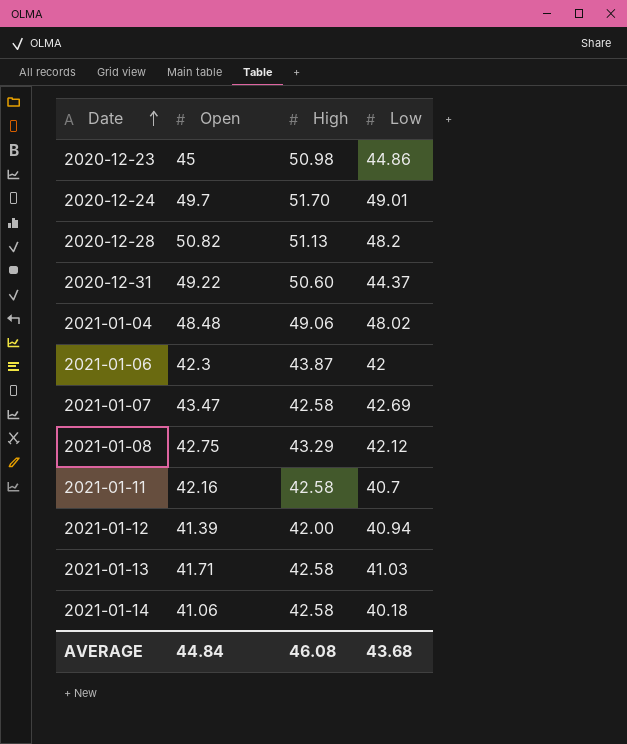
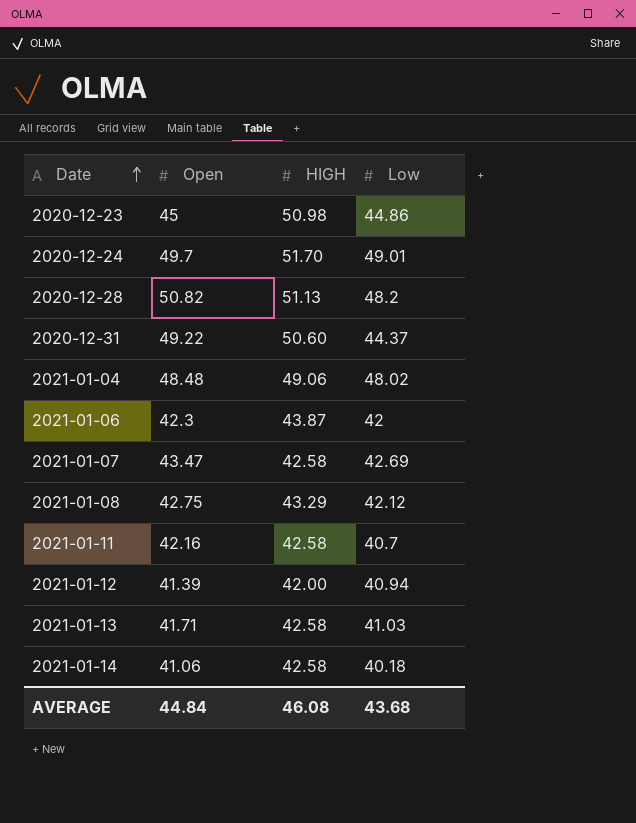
column name: High -> HIGH

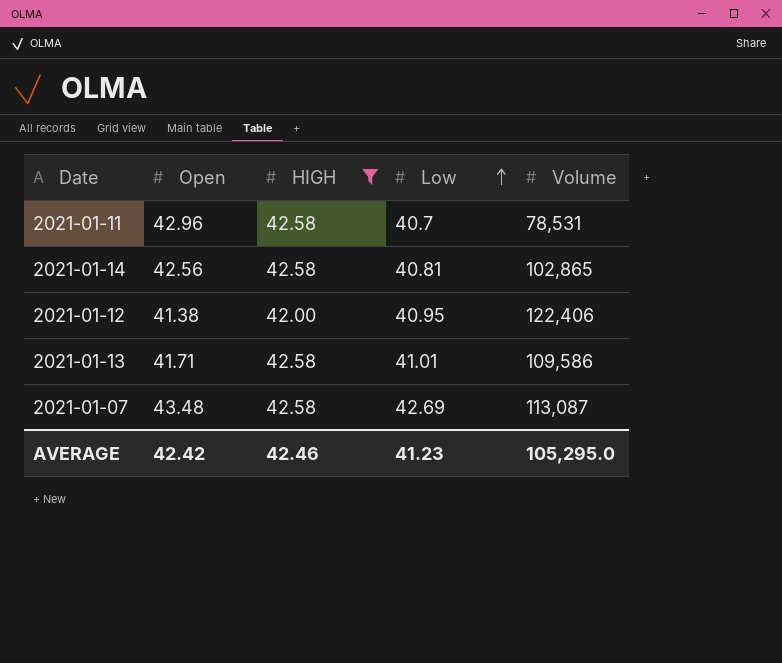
filter: none -> HIGH <= 42.58
row order: Date ascending -> Low ascending
column Volume | position: none -> 5
2021-01-11 | Open: 42.16 -> 42.96
2021-01-14 | Open: 41.06 -> 42.56
2021-01-14 | Low: 40.18 -> 40.81
2021-01-12 | Open: 41.39 -> 41.38
2021-01-12 | Low: 40.94 -> 40.95
2021-01-13 | Low: 41.03 -> 41.01
2021-01-07 | Open: 43.47 -> 43.48
AVERAGE | Open: 44.84 -> 42.42
AVERAGE | HIGH: 46.08 -> 42.46
AVERAGE | Low: 43.68 -> 41.23

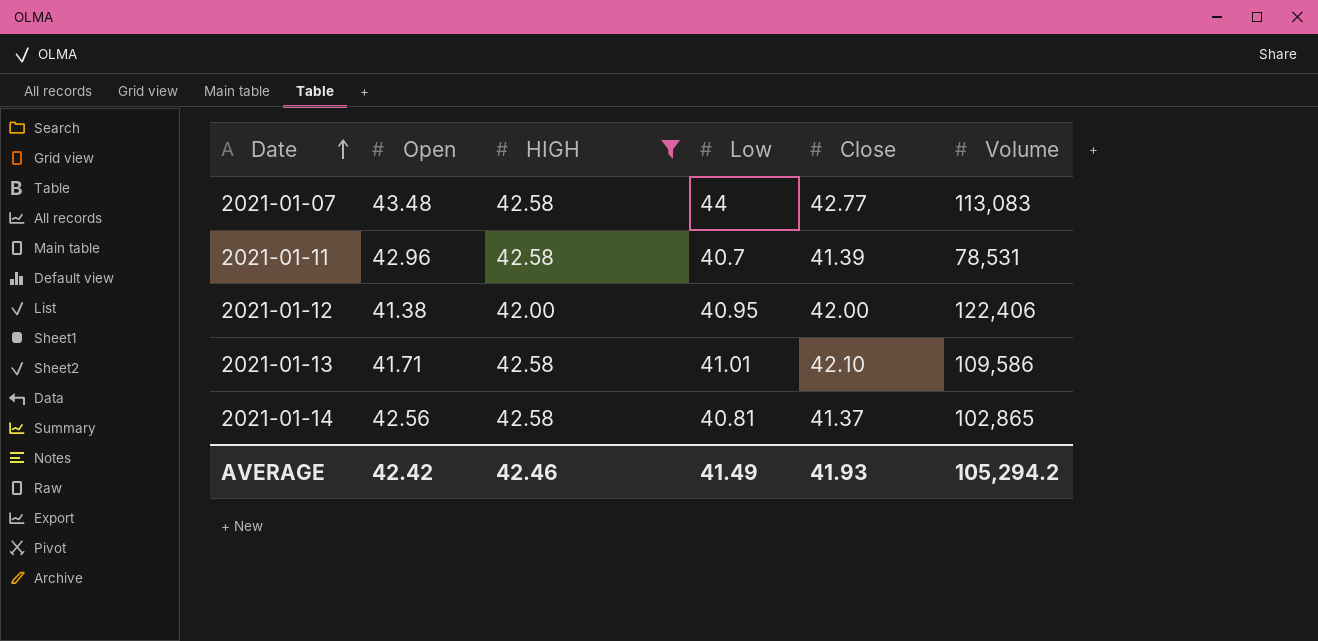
row order: Low ascending -> Date ascending
column Close | position: none -> 5
2021-01-07 | Low: 42.69 -> 44
2021-01-07 | Volume: 113,087 -> 113,083
AVERAGE | Low: 41.23 -> 41.49
AVERAGE | Volume: 105,295.0 -> 105,294.2

